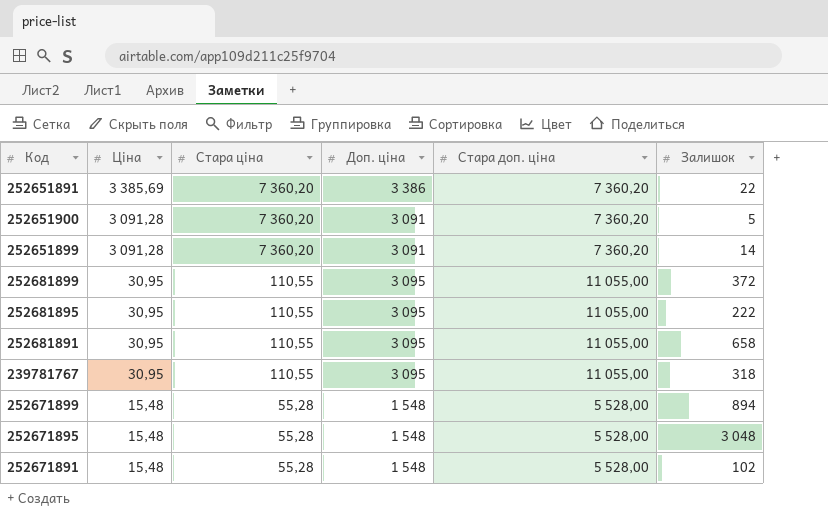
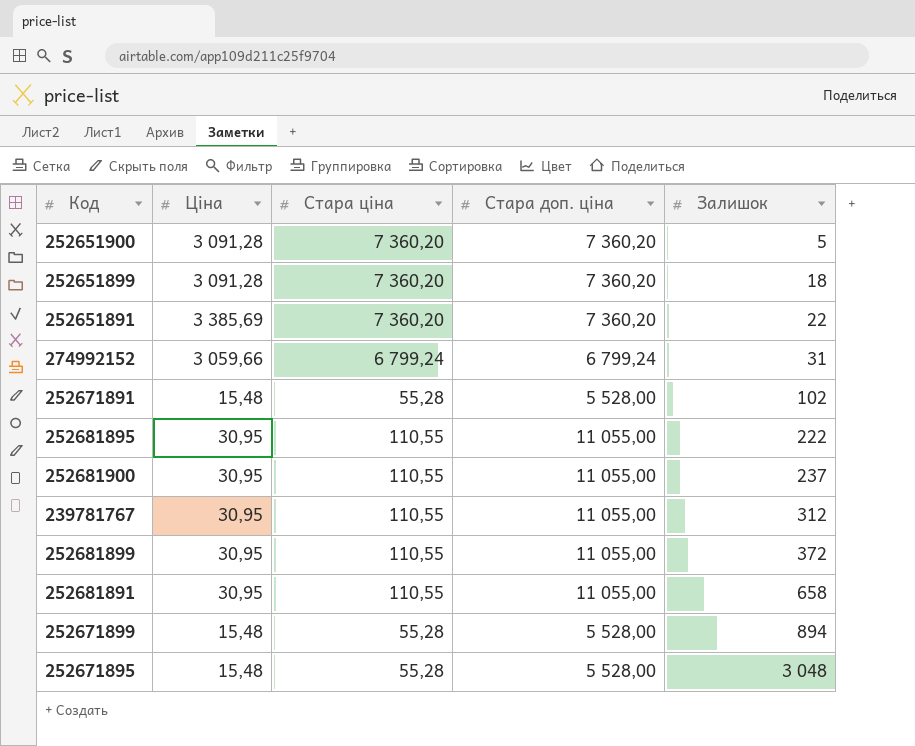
row order: Ціна descending -> Залишок ascending
column Доп. ціна | position: 4 -> none
252651899 | Залишок: 14 -> 18
row 274992152: none -> 3 059,66 | 6 799,24 | 6 799,24 | 31
row 252681900: none -> 30,95 | 110,55 | 11 055,00 | 237
239781767 | Залишок: 318 -> 312

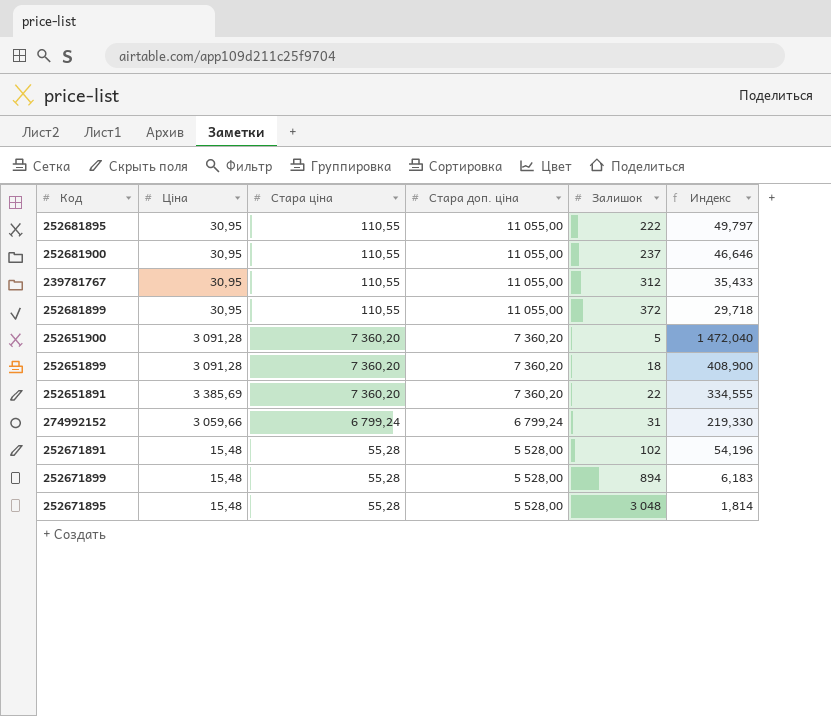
row order: Залишок ascending -> Стара доп. ціна descending
column Индекс | formula: none -> [Стара доп. ціна] / [Залишок]
row 252681891: 30,95 | 110,55 | 11 055,00 | 658 -> none

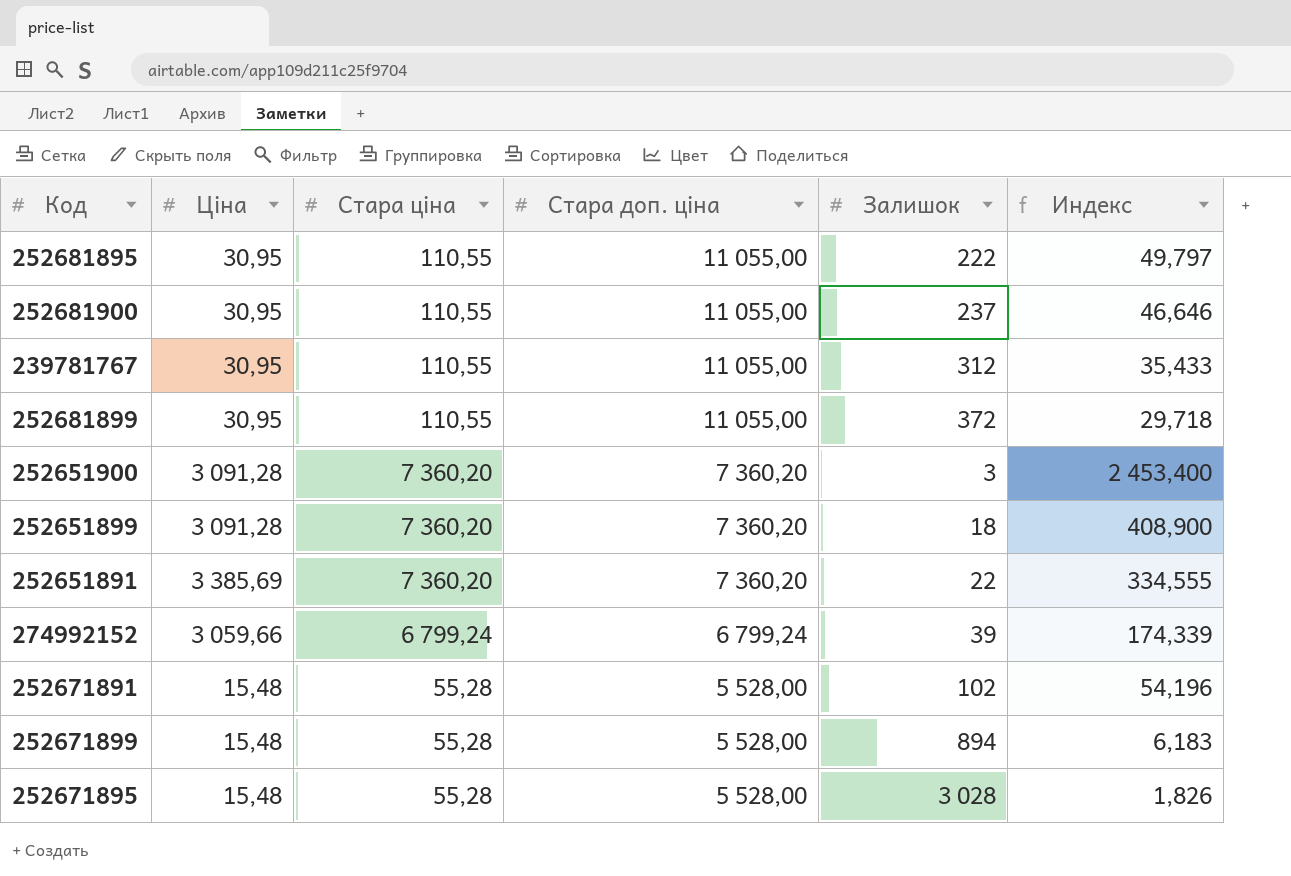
252651900 | Залишок: 5 -> 3
252651900 | Индекс: 1 472,040 -> 2 453,400
274992152 | Залишок: 31 -> 39
274992152 | Индекс: 219,330 -> 174,339
252671895 | Залишок: 3 048 -> 3 028
252671895 | Индекс: 1,814 -> 1,826

